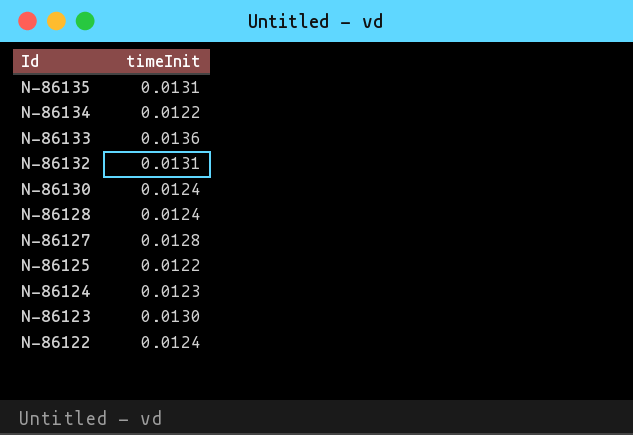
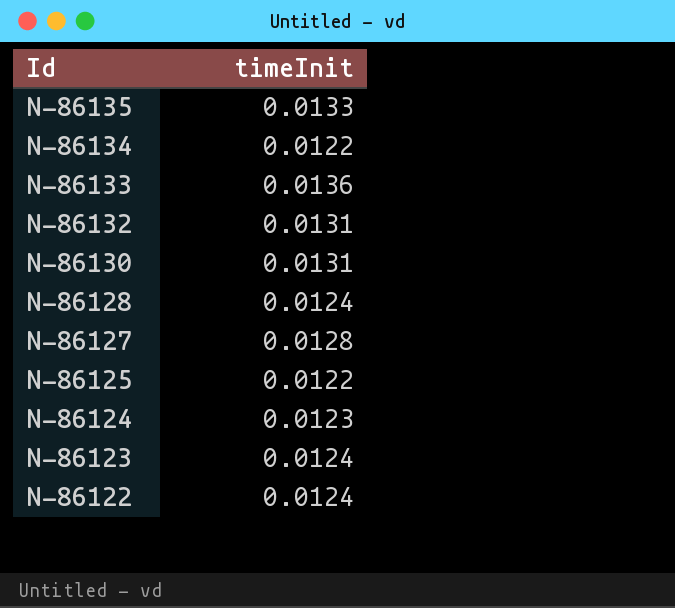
N-86135 | timeInit: 0.0131 -> 0.0133
N-86130 | timeInit: 0.0124 -> 0.0131
N-86123 | timeInit: 0.0130 -> 0.0124

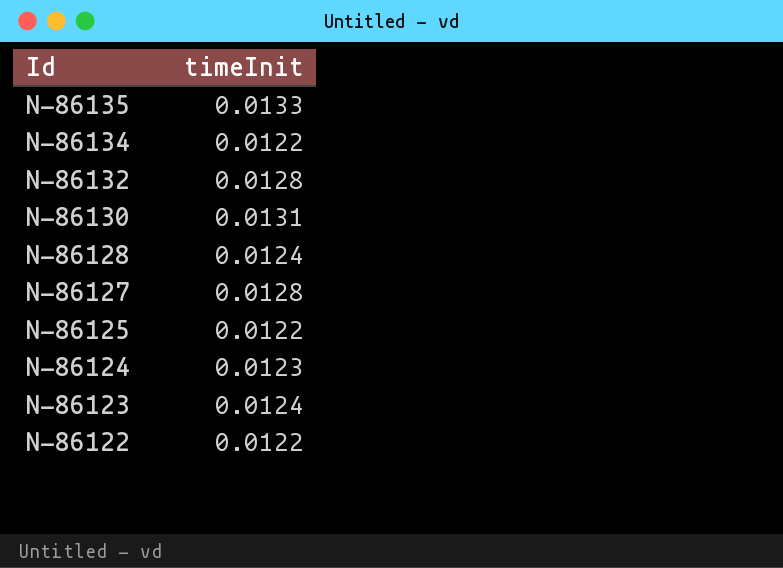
row N-86133: 0.0136 -> none
N-86132 | timeInit: 0.0131 -> 0.0128
N-86122 | timeInit: 0.0124 -> 0.0122

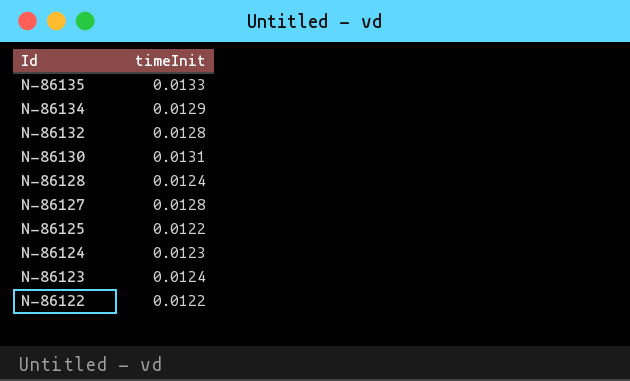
N-86134 | timeInit: 0.0122 -> 0.0129

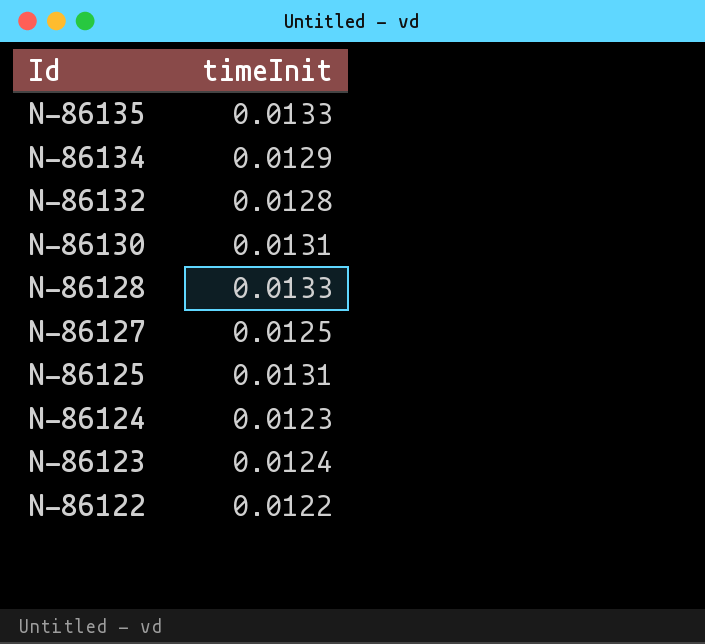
N-86128 | timeInit: 0.0124 -> 0.0133
N-86127 | timeInit: 0.0128 -> 0.0125
N-86125 | timeInit: 0.0122 -> 0.0131

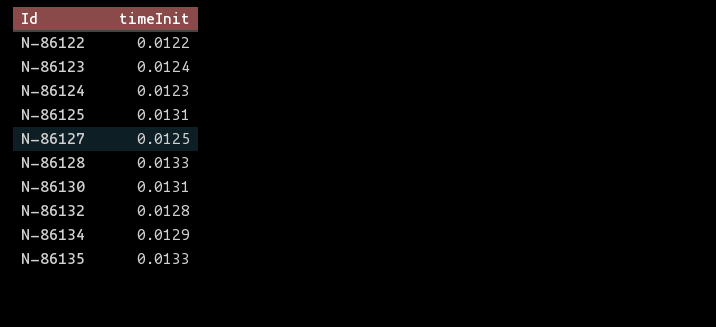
row order: Id descending -> Id ascending

